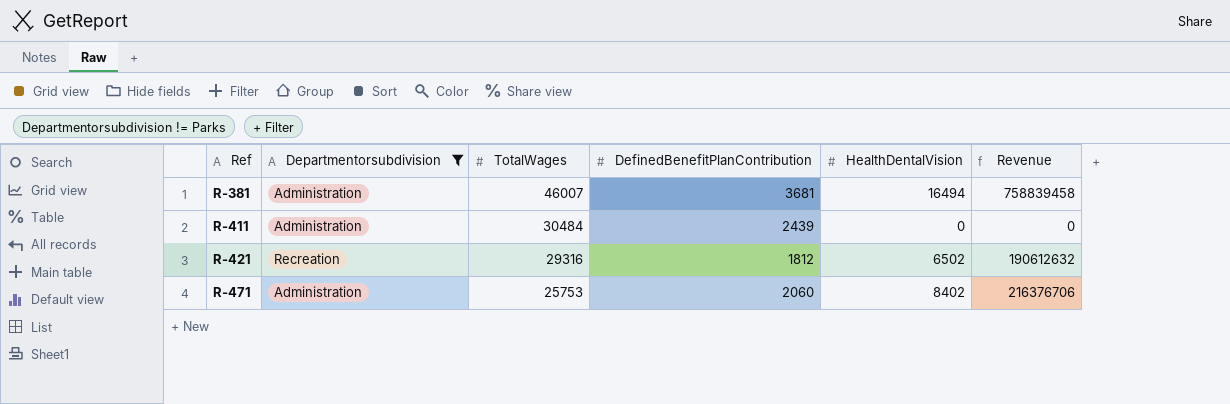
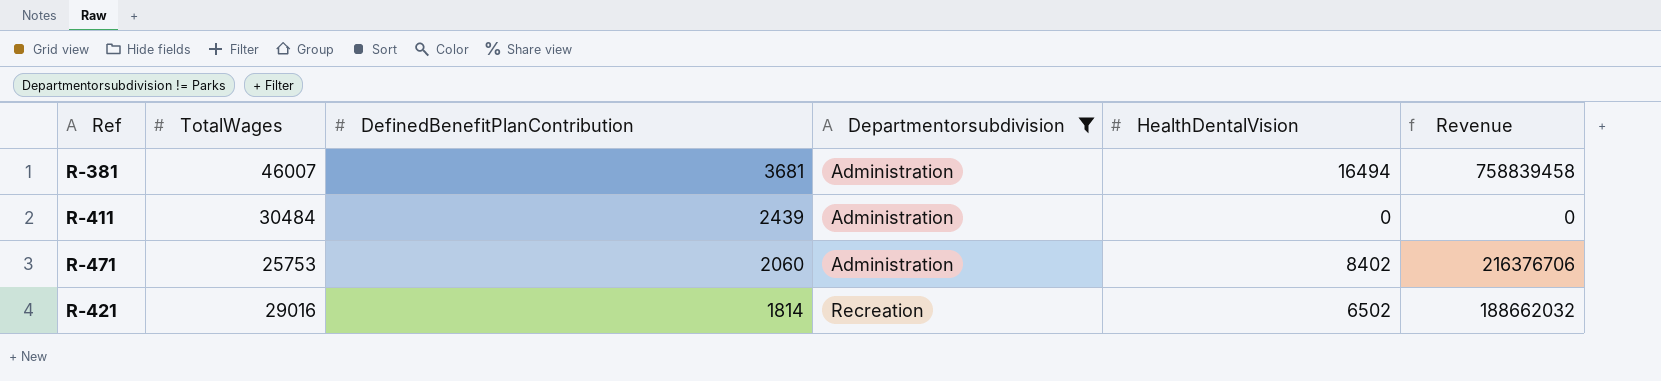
row order: Ref ascending -> DefinedBenefitPlanContribution descending
column Departmentorsubdivision | position: 2 -> 4
R-421 | TotalWages: 29316 -> 29016
R-421 | DefinedBenefitPlanContribution: 1812 -> 1814
R-421 | Revenue: 190612632 -> 188662032

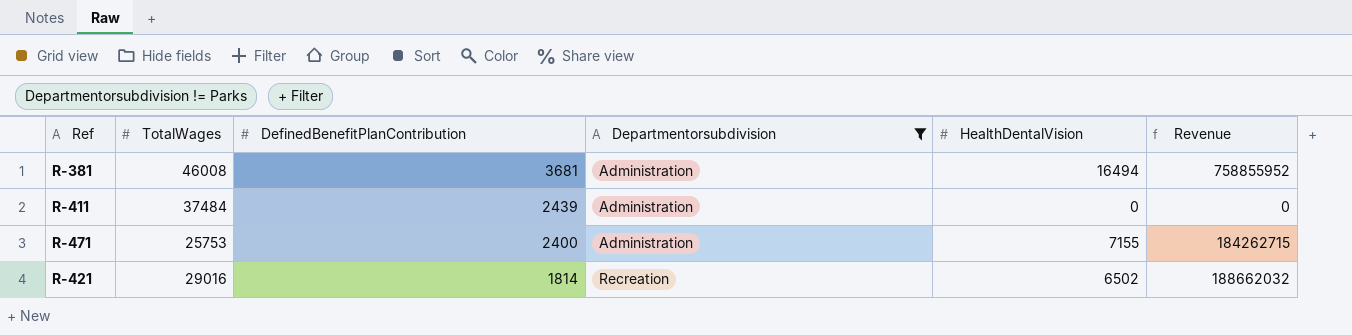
R-381 | TotalWages: 46007 -> 46008
R-381 | Revenue: 758839458 -> 758855952
R-411 | TotalWages: 30484 -> 37484
R-471 | DefinedBenefitPlanContribution: 2060 -> 2400
R-471 | HealthDentalVision: 8402 -> 7155
R-471 | Revenue: 216376706 -> 184262715

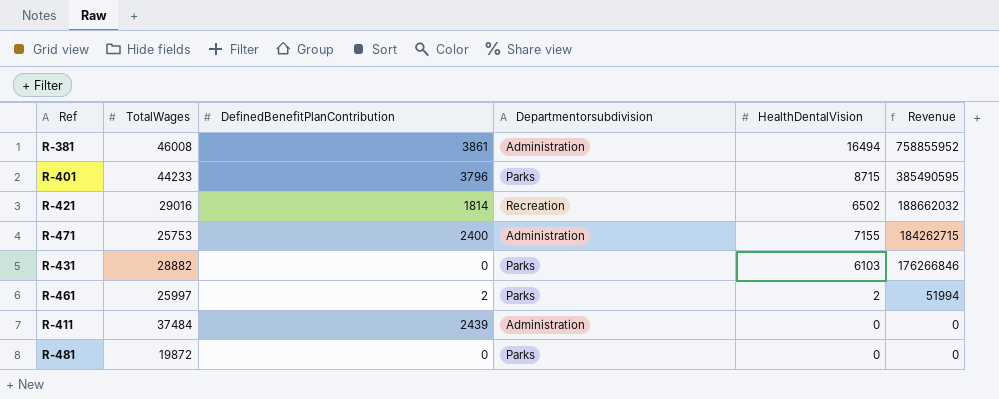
filter: Departmentorsubdivision != Parks -> none
row order: DefinedBenefitPlanContribution descending -> Revenue descending
R-381 | DefinedBenefitPlanContribution: 3681 -> 3861

